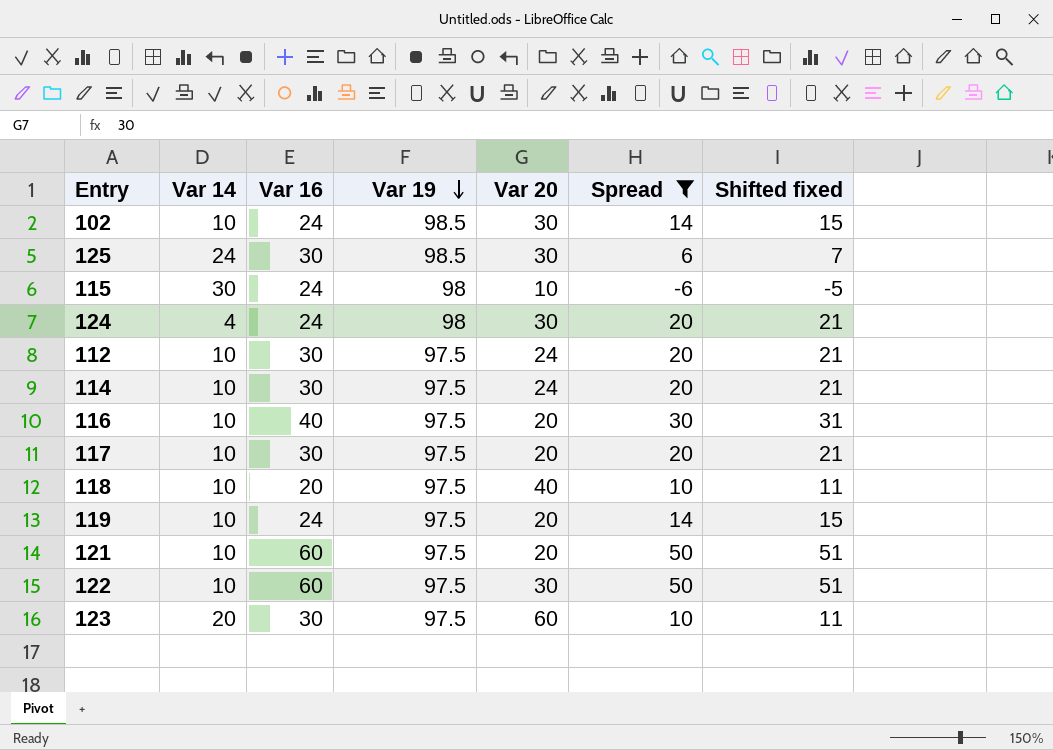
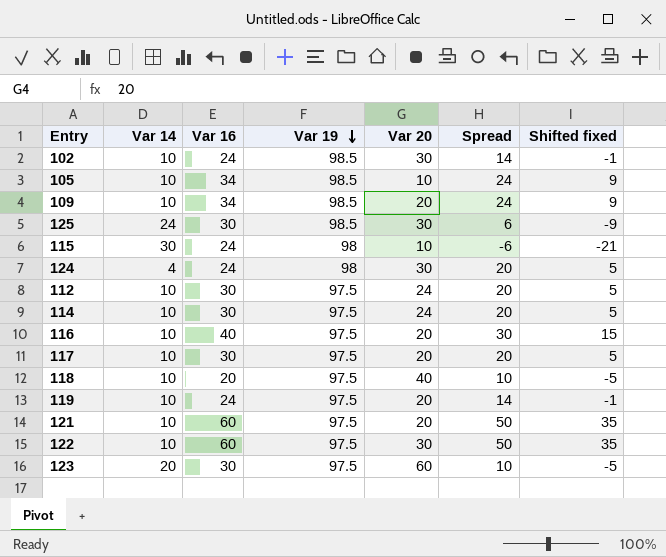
filter: Spread != 24 -> none
column Shifted fixed | formula: [Spread] + 1 -> [Spread] - 15

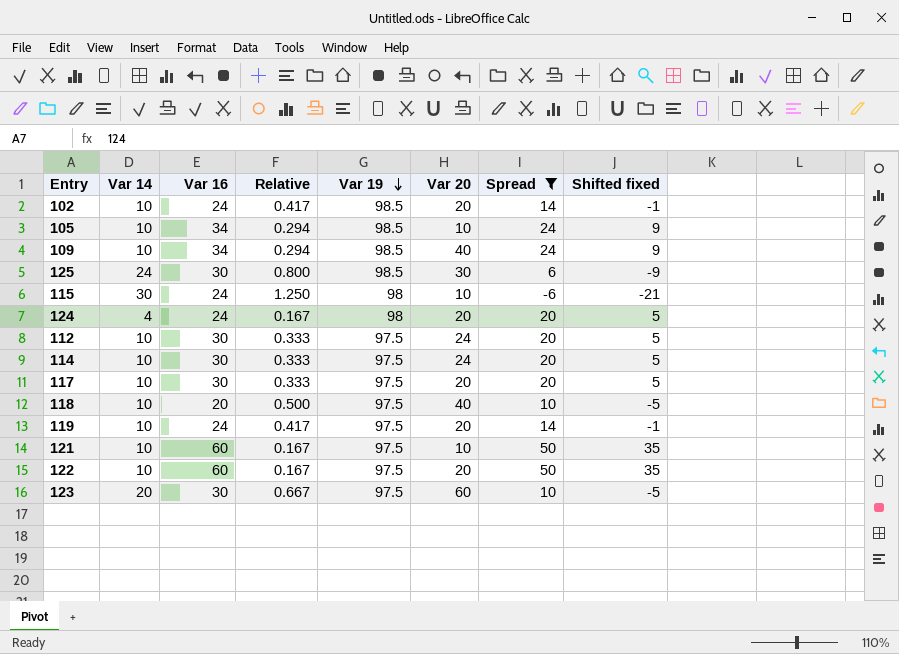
filter: none -> Spread != 30
column Relative | formula: none -> [Var 14] / [Var 16]
102 | Var 20: 30 -> 20
109 | Var 20: 20 -> 40
124 | Var 20: 30 -> 20
121 | Var 20: 20 -> 10
122 | Var 20: 30 -> 20

